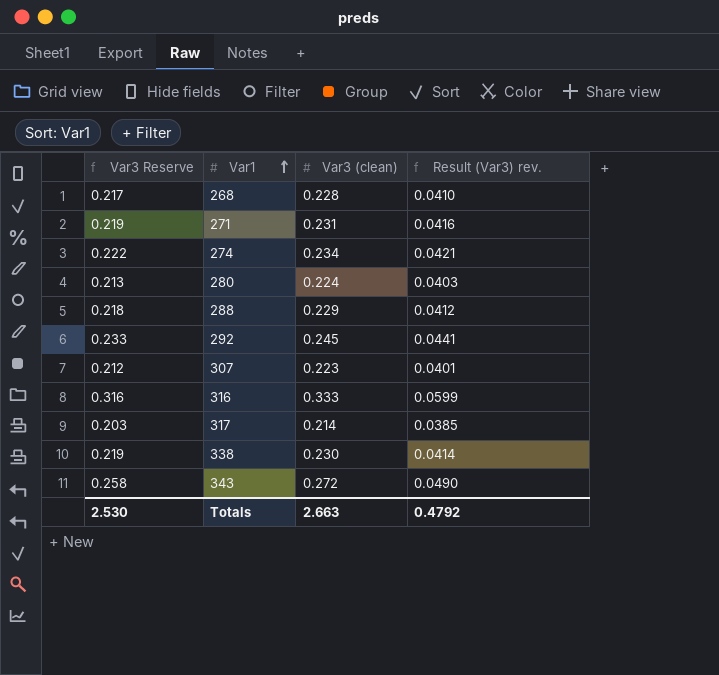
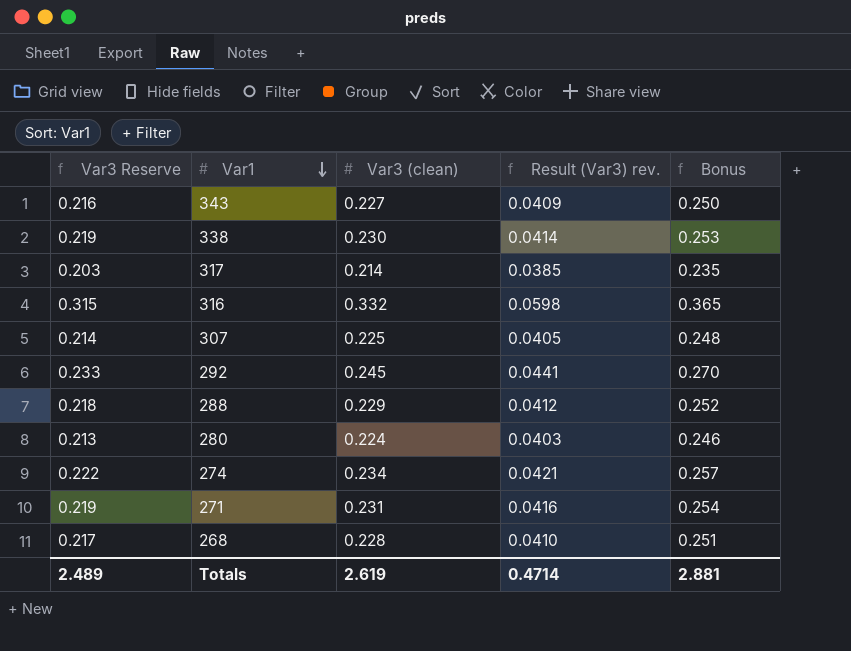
row order: Var1 ascending -> Var1 descending
column Bonus | formula: none -> [Var3 (clean)] * 1.1
343 | Var3 Reserve: 0.258 -> 0.216
343 | Var3 (clean): 0.272 -> 0.227
343 | Result (Var3) rev.: 0.0490 -> 0.0409
316 | Var3 Reserve: 0.316 -> 0.315
316 | Var3 (clean): 0.333 -> 0.332
316 | Result (Var3) rev.: 0.0599 -> 0.0598
307 | Var3 Reserve: 0.212 -> 0.214
307 | Var3 (clean): 0.223 -> 0.225
307 | Result (Var3) rev.: 0.0401 -> 0.0405
Totals | Var3 Reserve: 2.530 -> 2.489
Totals | Var3 (clean): 2.663 -> 2.619
Totals | Result (Var3) rev.: 0.4792 -> 0.4714

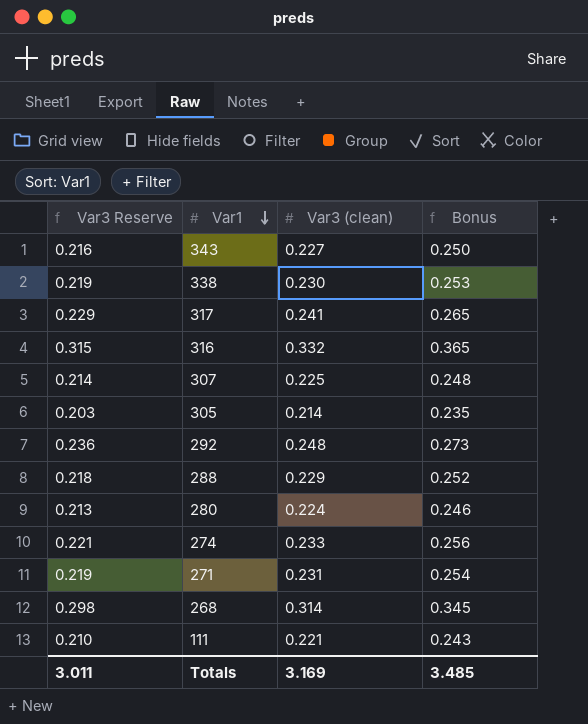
column Result (Var3) rev. | formula: [Var3 (clean)] * 0.18 -> none
317 | Var3 Reserve: 0.203 -> 0.229
317 | Var3 (clean): 0.214 -> 0.241
317 | Bonus: 0.235 -> 0.265
row 305: none -> 0.203 | 0.214 | 0.235
292 | Var3 Reserve: 0.233 -> 0.236
292 | Var3 (clean): 0.245 -> 0.248
292 | Bonus: 0.270 -> 0.273
274 | Var3 Reserve: 0.222 -> 0.221
274 | Var3 (clean): 0.234 -> 0.233
274 | Bonus: 0.257 -> 0.256
268 | Var3 Reserve: 0.217 -> 0.298
268 | Var3 (clean): 0.228 -> 0.314
268 | Bonus: 0.251 -> 0.345
row 111: none -> 0.210 | 0.221 | 0.243
Totals | Var3 Reserve: 2.489 -> 3.011
Totals | Var3 (clean): 2.619 -> 3.169
Totals | Bonus: 2.881 -> 3.485

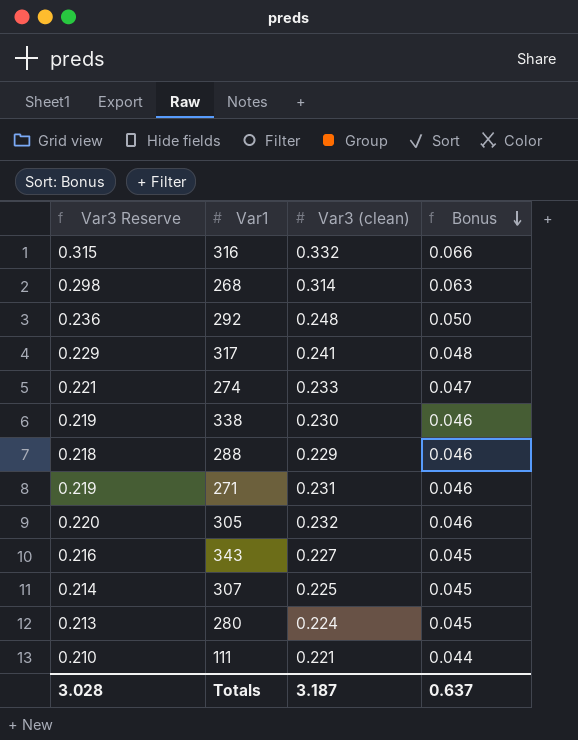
row order: Var1 descending -> Bonus descending
column Bonus | formula: [Var3 (clean)] * 1.1 -> [Var3 (clean)] * 0.2
305 | Var3 Reserve: 0.203 -> 0.220
305 | Var3 (clean): 0.214 -> 0.232
Totals | Var3 Reserve: 3.011 -> 3.028
Totals | Var3 (clean): 3.169 -> 3.187
Totals | Bonus: 3.485 -> 0.637

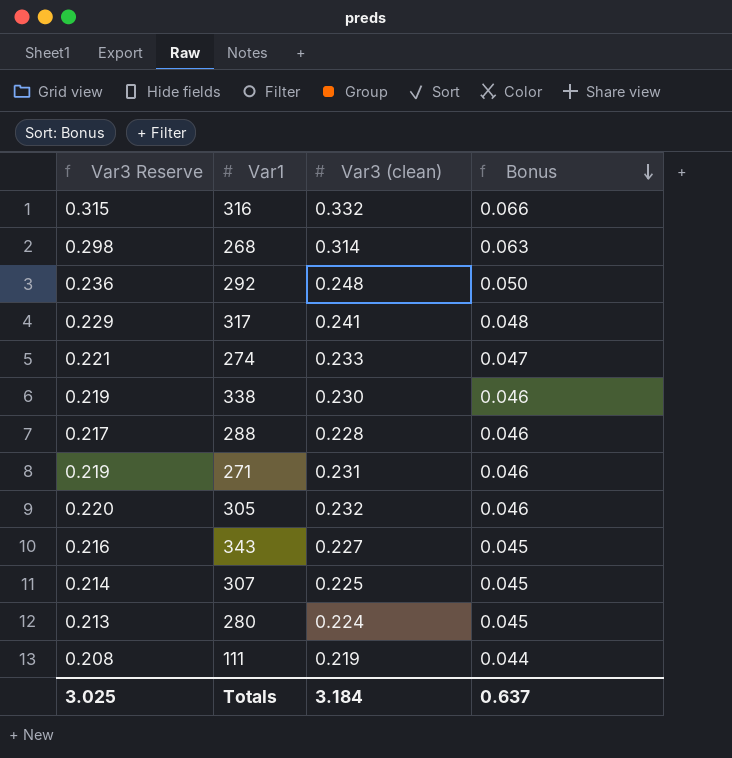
288 | Var3 Reserve: 0.218 -> 0.217
288 | Var3 (clean): 0.229 -> 0.228
111 | Var3 Reserve: 0.210 -> 0.208
111 | Var3 (clean): 0.221 -> 0.219
Totals | Var3 Reserve: 3.028 -> 3.025
Totals | Var3 (clean): 3.187 -> 3.184

